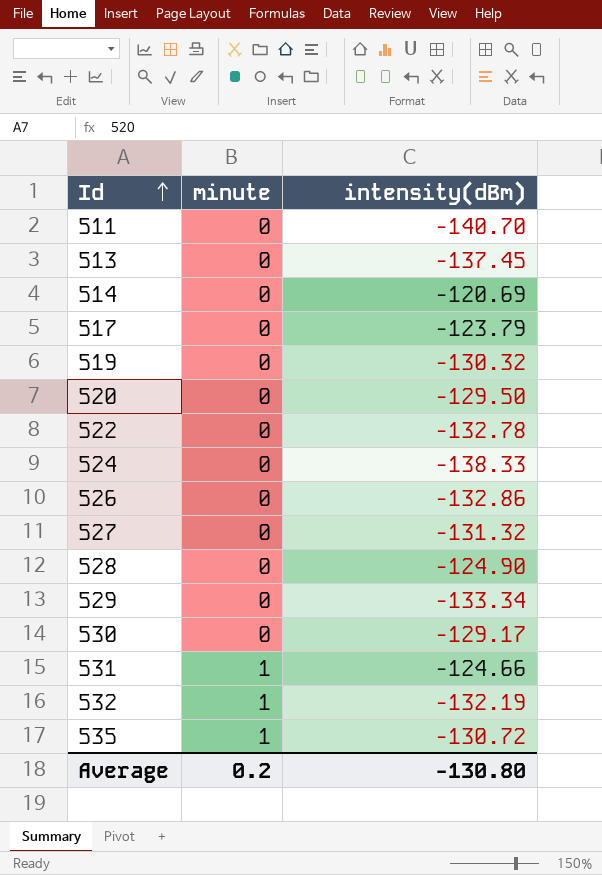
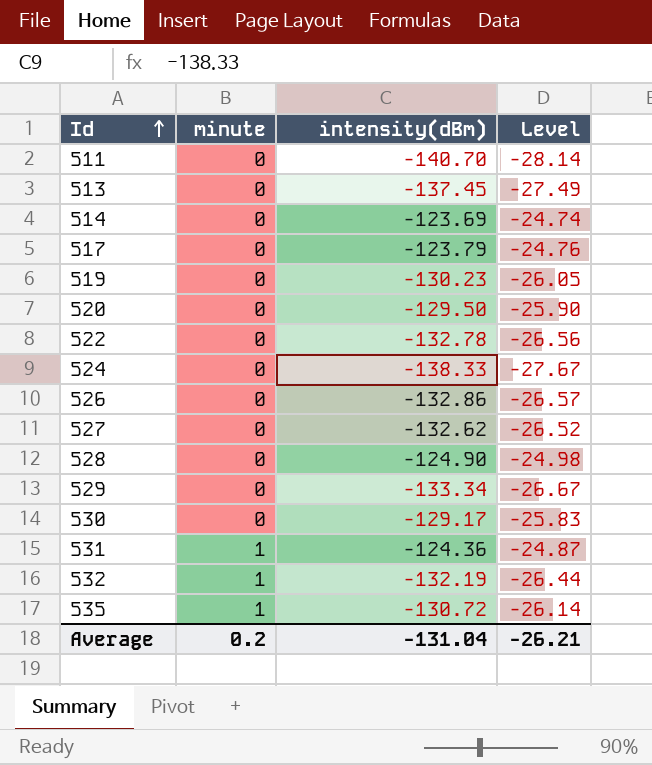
column Level | formula: none -> [intensity(dBm)] * 0.2
514 | intensity(dBm): -120.69 -> -123.69
519 | intensity(dBm): -130.32 -> -130.23
527 | intensity(dBm): -131.32 -> -132.62
531 | intensity(dBm): -124.66 -> -124.36
Average | intensity(dBm): -130.80 -> -131.04

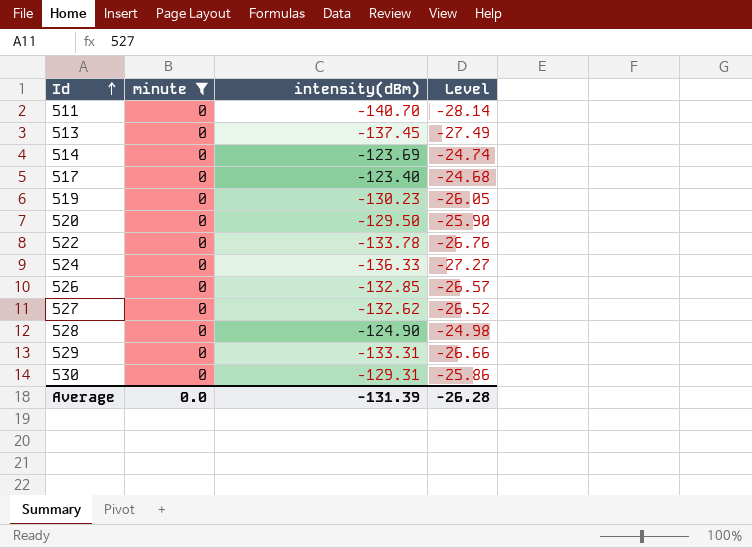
filter: none -> minute = 0
517 | intensity(dBm): -123.79 -> -123.40
517 | Level: -24.76 -> -24.68
522 | intensity(dBm): -132.78 -> -133.78
522 | Level: -26.56 -> -26.76
524 | intensity(dBm): -138.33 -> -136.33
524 | Level: -27.67 -> -27.27
526 | intensity(dBm): -132.86 -> -132.85
529 | intensity(dBm): -133.34 -> -133.31
529 | Level: -26.67 -> -26.66
530 | intensity(dBm): -129.17 -> -129.31
530 | Level: -25.83 -> -25.86
Average | minute: 0.2 -> 0.0
Average | intensity(dBm): -131.04 -> -131.39
Average | Level: -26.21 -> -26.28

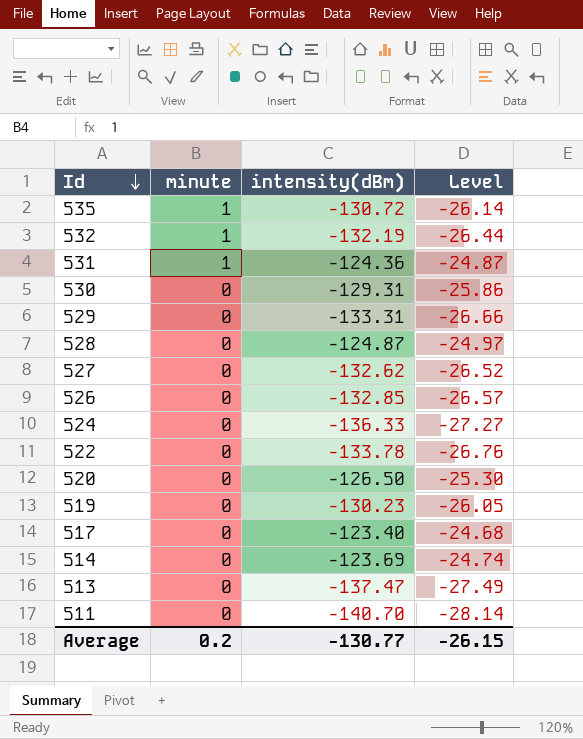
filter: minute = 0 -> none
row order: Id ascending -> Id descending
528 | intensity(dBm): -124.90 -> -124.87
528 | Level: -24.98 -> -24.97
520 | intensity(dBm): -129.50 -> -126.50
520 | Level: -25.90 -> -25.30
513 | intensity(dBm): -137.45 -> -137.47
Average | minute: 0.0 -> 0.2
Average | intensity(dBm): -131.39 -> -130.77
Average | Level: -26.28 -> -26.15

